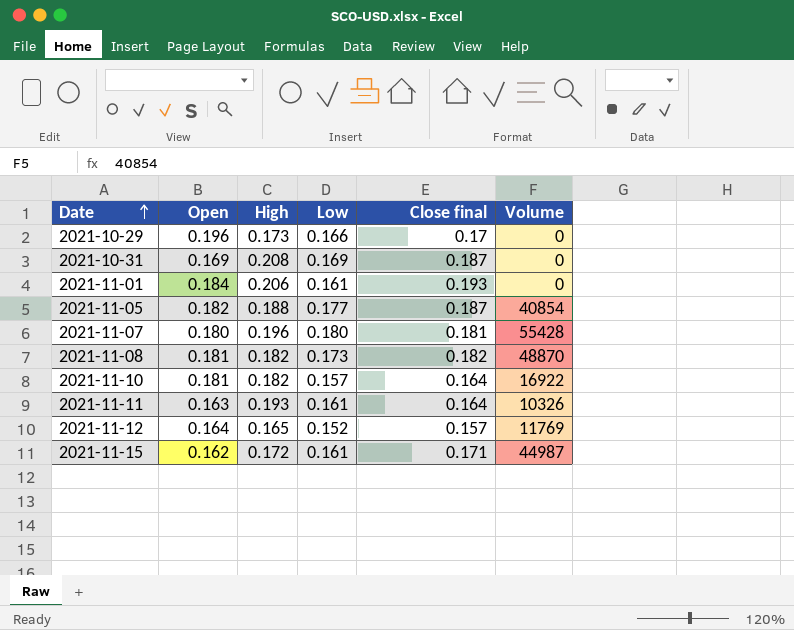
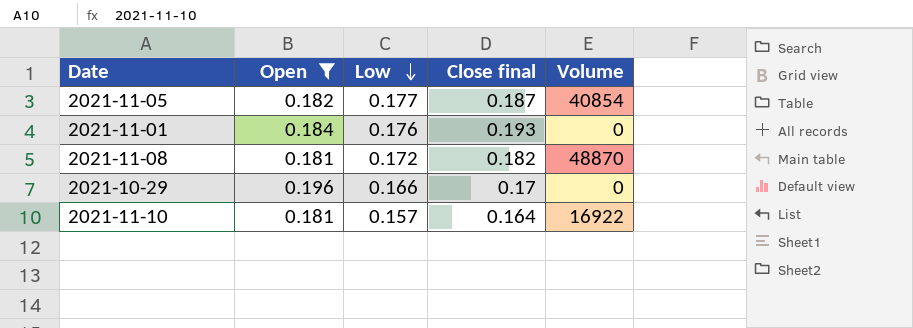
filter: none -> Open >= 0.181
row order: Date ascending -> Low descending
column High | position: 3 -> none
2021-11-01 | Low: 0.161 -> 0.176
2021-11-08 | Low: 0.173 -> 0.172

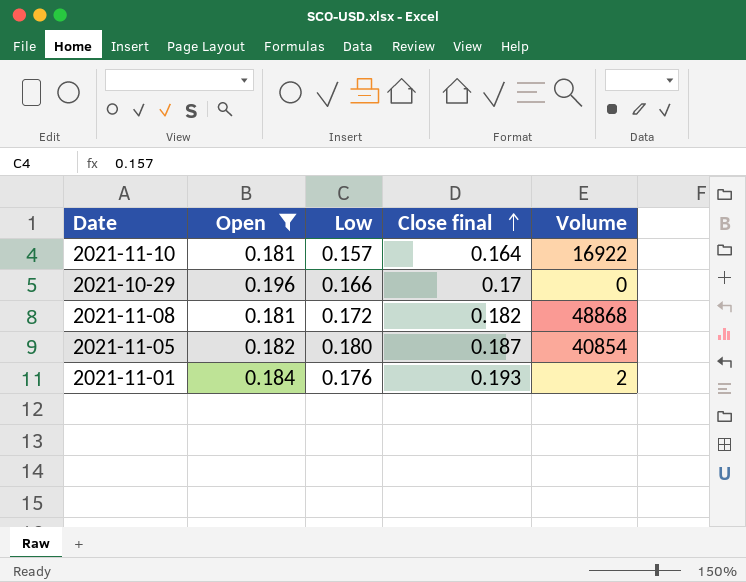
row order: Low descending -> Close final ascending
2021-11-08 | Volume: 48870 -> 48868
2021-11-05 | Low: 0.177 -> 0.180
2021-11-01 | Volume: 0 -> 2

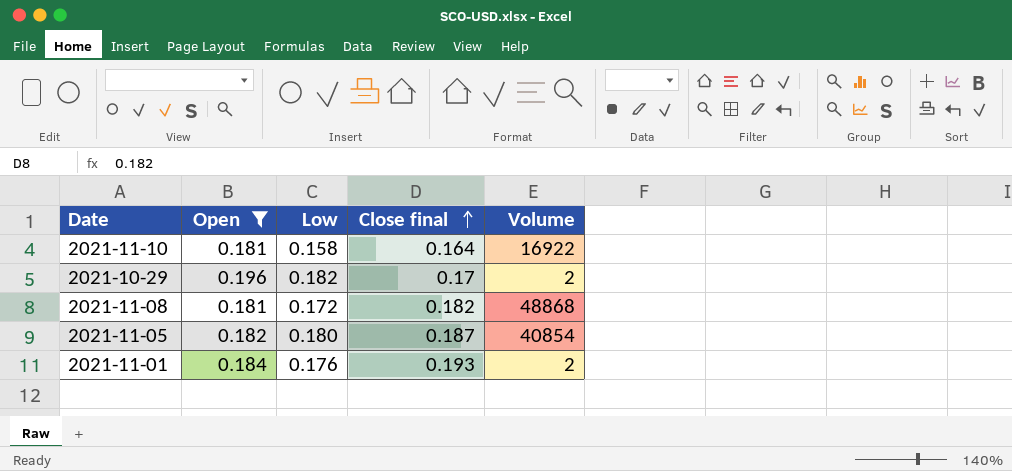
2021-11-10 | Low: 0.157 -> 0.158
2021-10-29 | Low: 0.166 -> 0.182
2021-10-29 | Volume: 0 -> 2

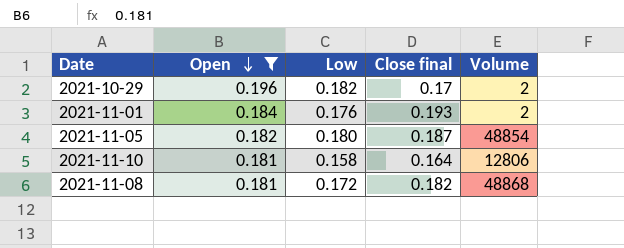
row order: Close final ascending -> Open descending
2021-11-05 | Volume: 40854 -> 48854
2021-11-10 | Volume: 16922 -> 12806

